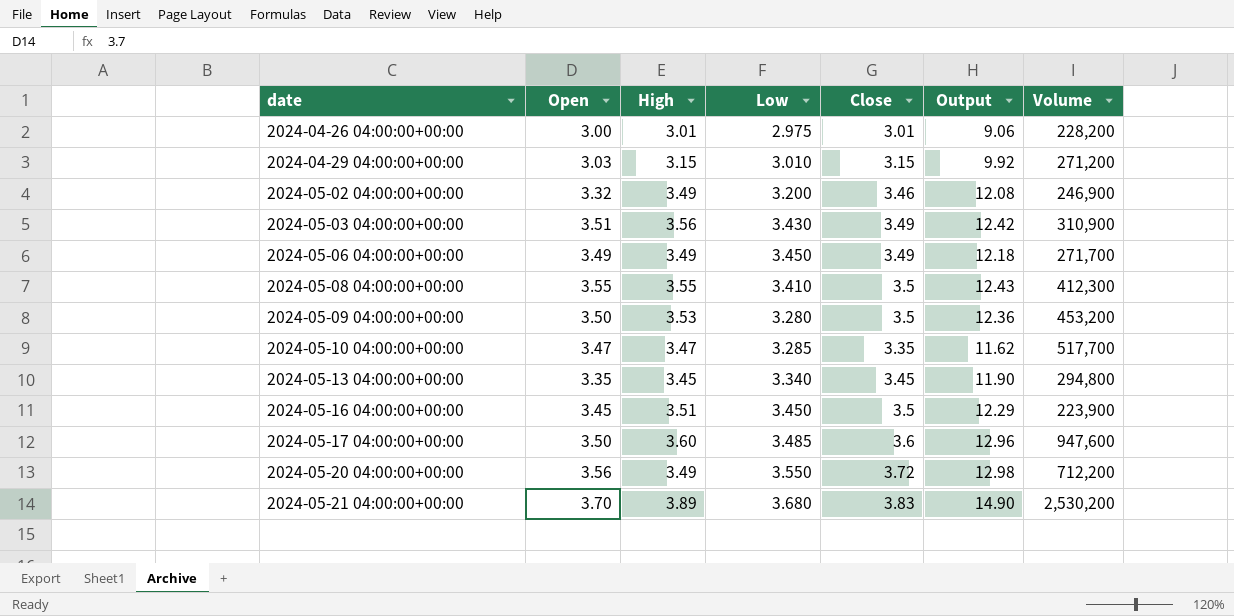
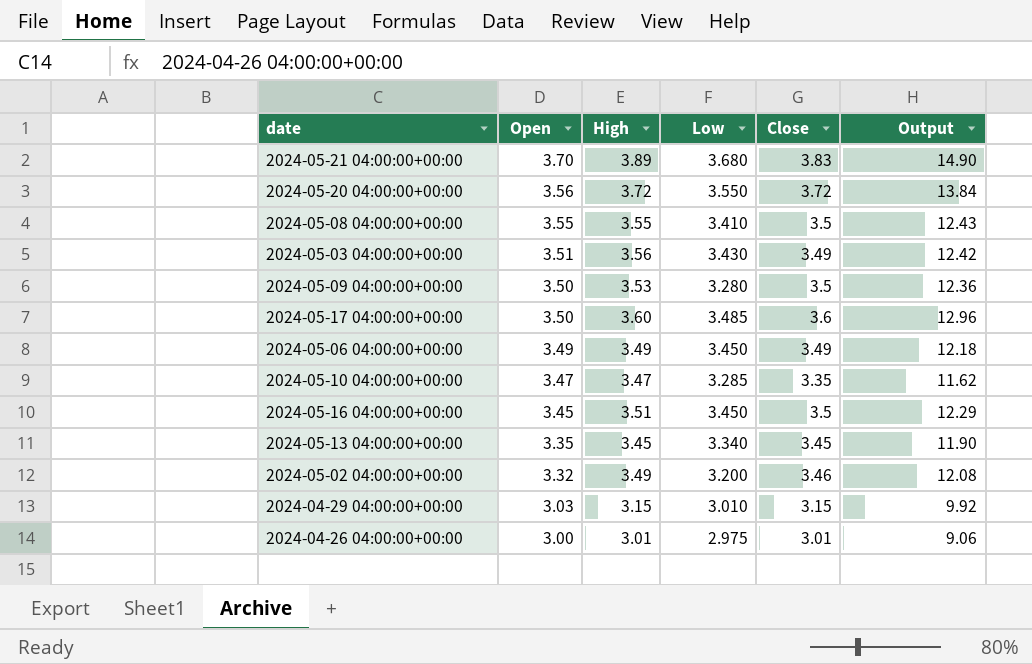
row order: date ascending -> Open descending
column Volume | position: 7 -> none
2024-05-20 04:00:00+00:00 | High: 3.49 -> 3.72
2024-05-20 04:00:00+00:00 | Output: 12.98 -> 13.84

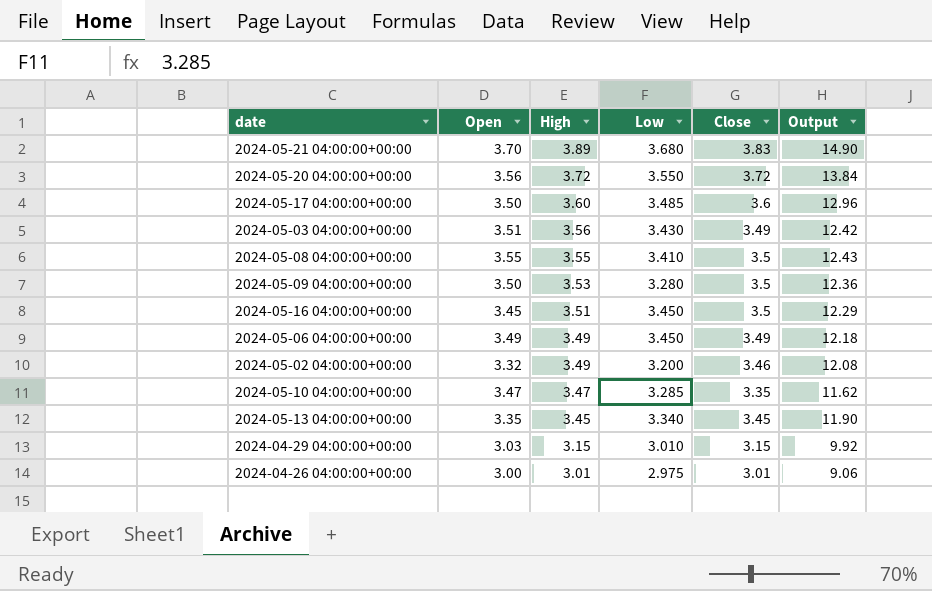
row order: Open descending -> High descending

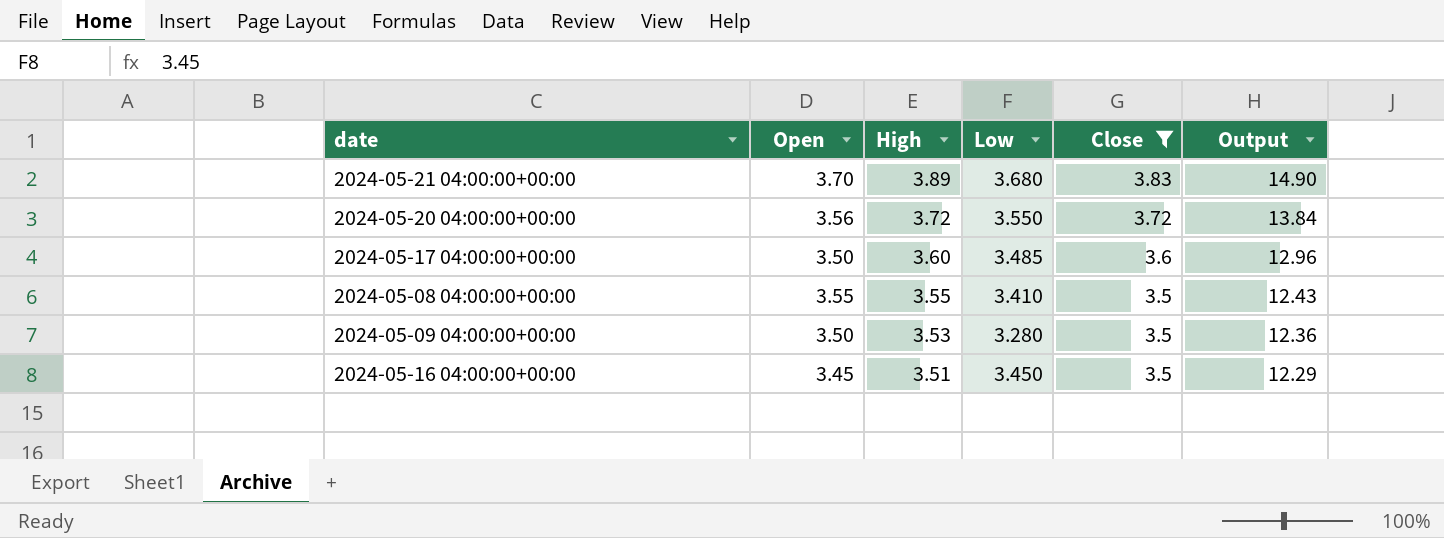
filter: none -> Close >= 3.5

